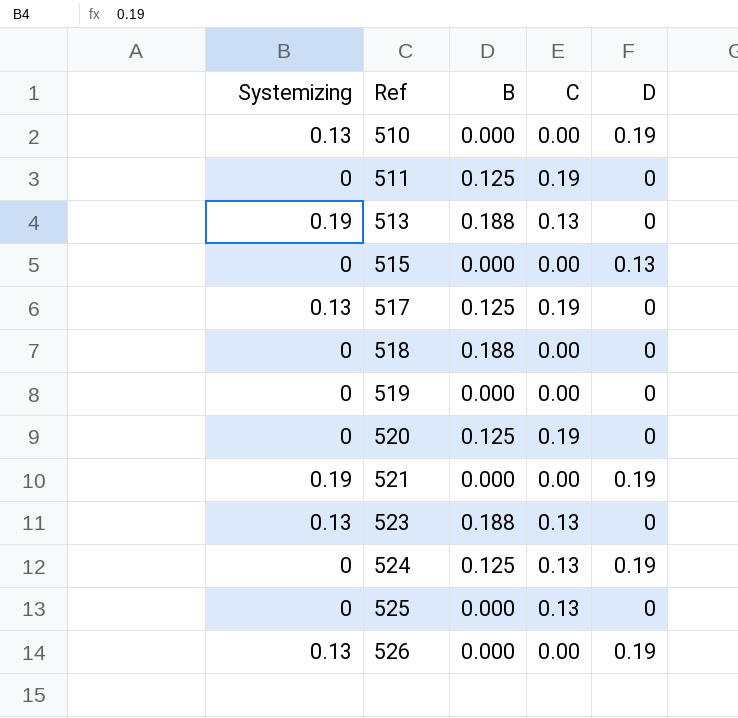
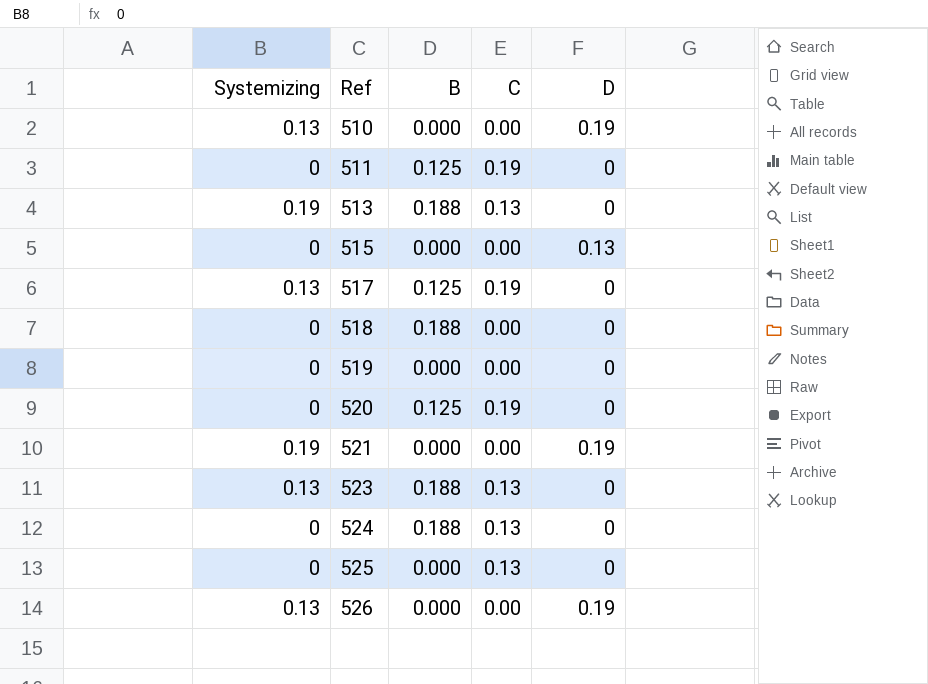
524 | B: 0.125 -> 0.188
524 | D: 0.19 -> 0

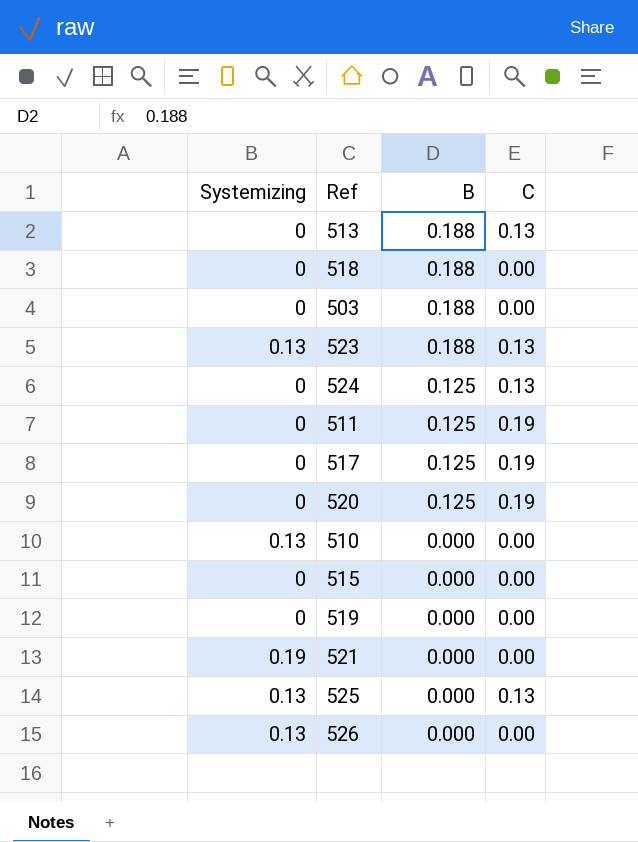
row order: Ref ascending -> B descending
column D | position: 5 -> none
513 | Systemizing: 0.19 -> 0
row 503: none -> 0 | 0.188 | 0.00
524 | B: 0.188 -> 0.125
517 | Systemizing: 0.13 -> 0
525 | Systemizing: 0 -> 0.13

